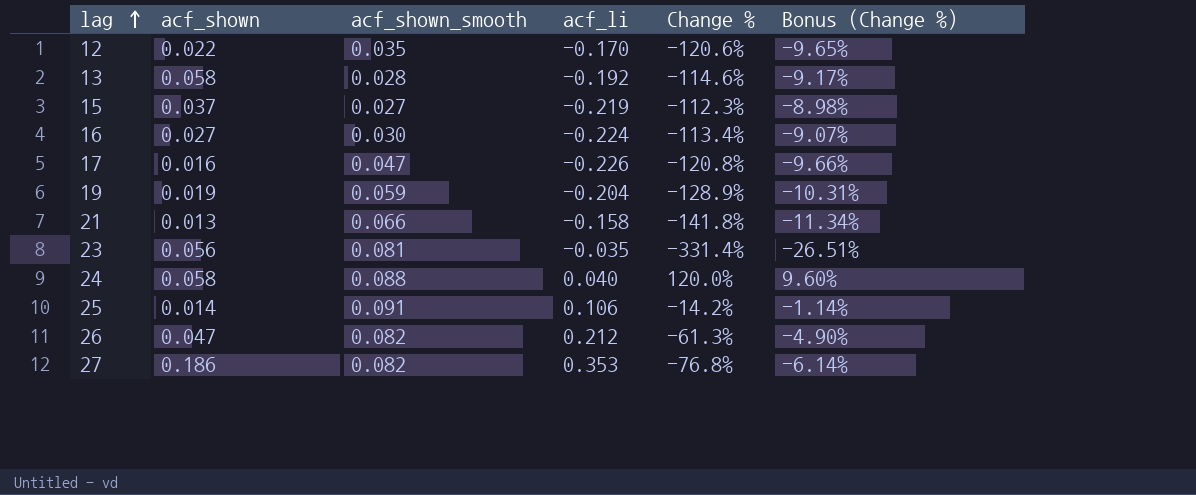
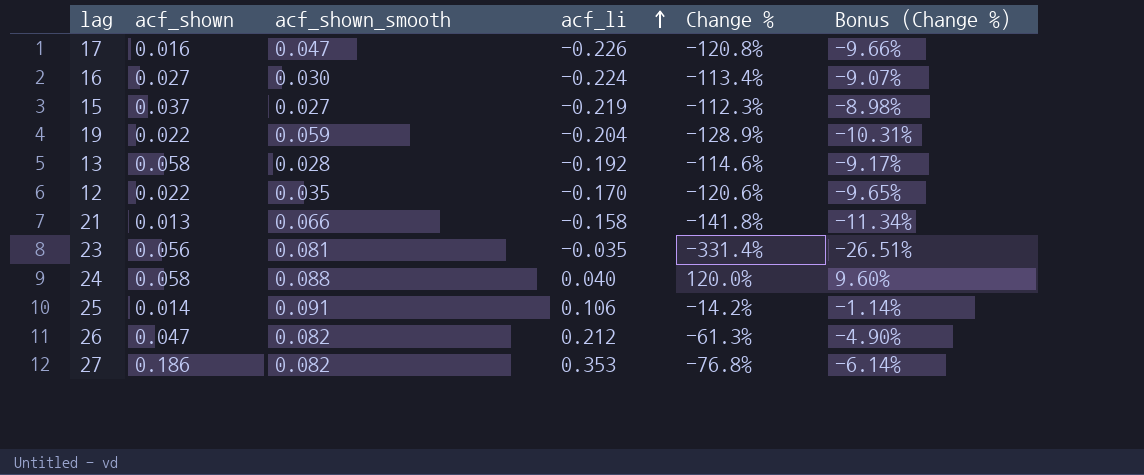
row order: lag ascending -> acf_li ascending
19 | acf_shown: 0.019 -> 0.022

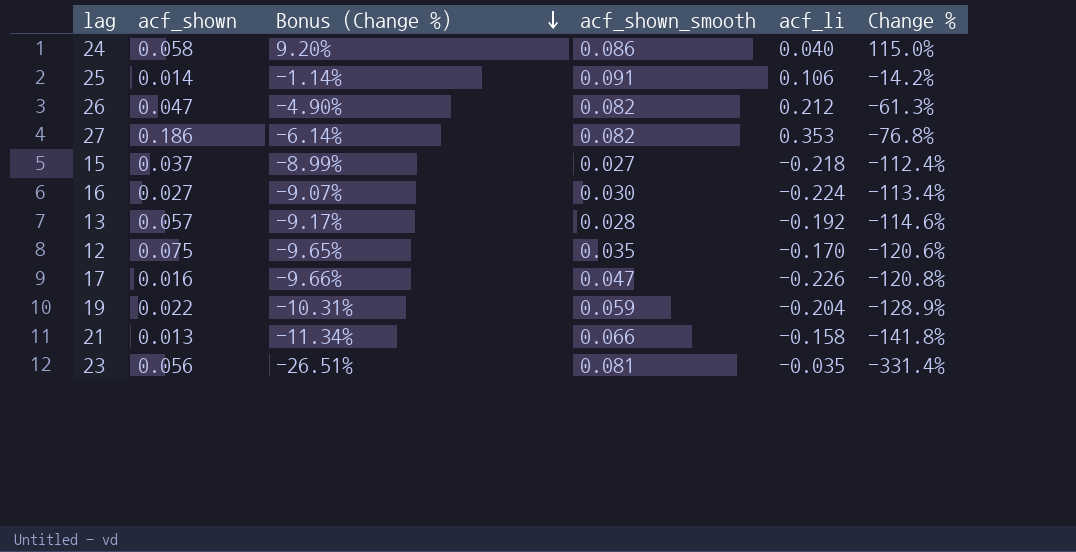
row order: acf_li ascending -> Bonus (Change %) descending
column Bonus (Change %) | position: 6 -> 3
24 | Bonus (Change %): 9.60% -> 9.20%
24 | acf_shown_smooth: 0.088 -> 0.086
24 | Change %: 120.0% -> 115.0%
15 | Bonus (Change %): -8.98% -> -8.99%
15 | acf_li: -0.219 -> -0.218
15 | Change %: -112.3% -> -112.4%
13 | acf_shown: 0.058 -> 0.057
12 | acf_shown: 0.022 -> 0.075

